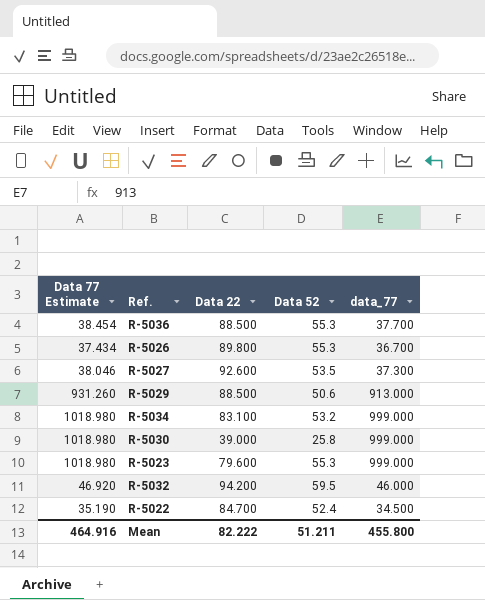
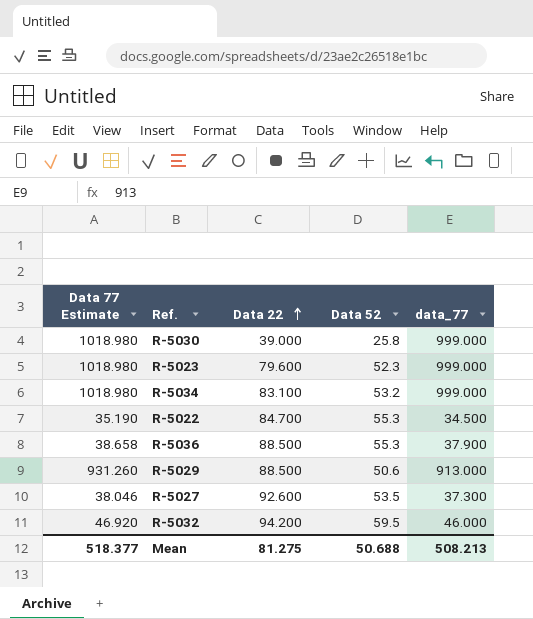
row order: none -> Data 22 ascending
row R-5026: 37.434 | 89.800 | 55.3 | 36.700 -> none
R-5023 | Data 52: 55.3 -> 52.3
R-5022 | Data 52: 52.4 -> 55.3
R-5036 | Data 77 Estimate: 38.454 -> 38.658
R-5036 | data_77: 37.700 -> 37.900
Mean | Data 77 Estimate: 464.916 -> 518.377
Mean | Data 22: 82.222 -> 81.275
Mean | Data 52: 51.211 -> 50.688
Mean | data_77: 455.800 -> 508.213

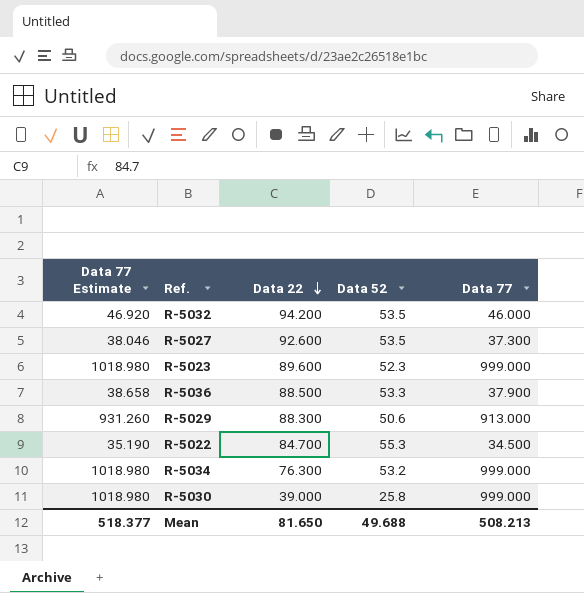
row order: Data 22 ascending -> Data 22 descending
column name: data_77 -> Data 77
R-5032 | Data 52: 59.5 -> 53.5
R-5023 | Data 22: 79.600 -> 89.600
R-5036 | Data 52: 55.3 -> 53.3
R-5029 | Data 22: 88.500 -> 88.300
R-5034 | Data 22: 83.100 -> 76.300
Mean | Data 22: 81.275 -> 81.650
Mean | Data 52: 50.688 -> 49.688

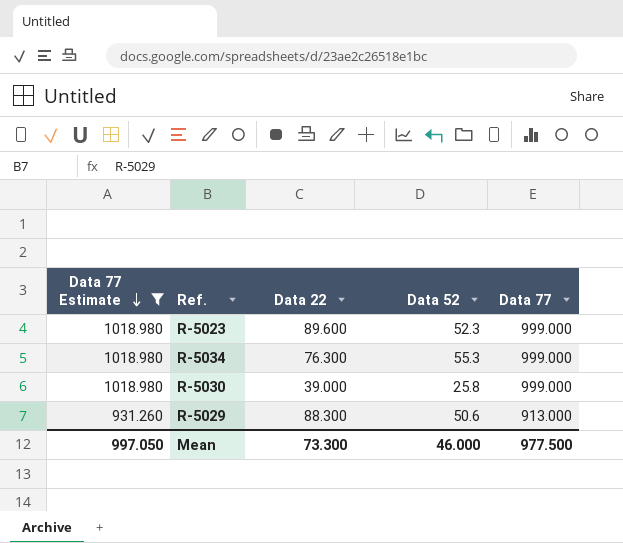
filter: none -> Data 77 Estimate >= 931.260
row order: Data 22 descending -> Data 77 Estimate descending
R-5034 | Data 52: 53.2 -> 55.3
Mean | Data 77 Estimate: 518.377 -> 997.050
Mean | Data 22: 81.650 -> 73.300
Mean | Data 52: 49.688 -> 46.000
Mean | Data 77: 508.213 -> 977.500

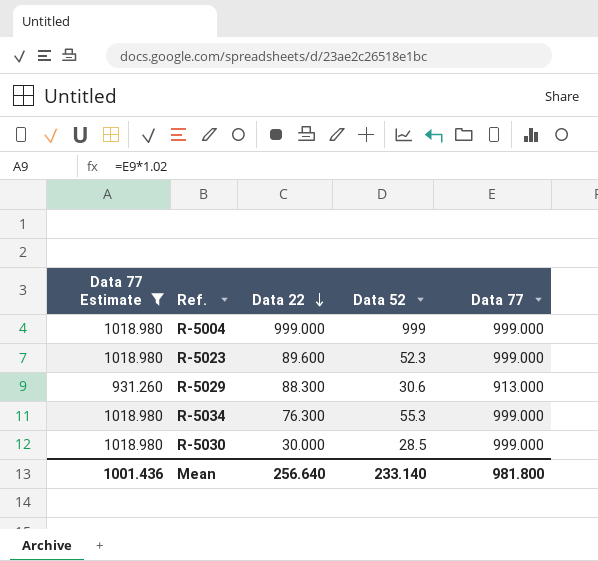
row order: Data 77 Estimate descending -> Data 22 descending
row R-5004: none -> 1018.980 | 999.000 | 999 | 999.000
R-5029 | Data 52: 50.6 -> 30.6
R-5030 | Data 22: 39.000 -> 30.000
R-5030 | Data 52: 25.8 -> 28.5
Mean | Data 77 Estimate: 997.050 -> 1001.436
Mean | Data 22: 73.300 -> 256.640
Mean | Data 52: 46.000 -> 233.140
Mean | Data 77: 977.500 -> 981.800

